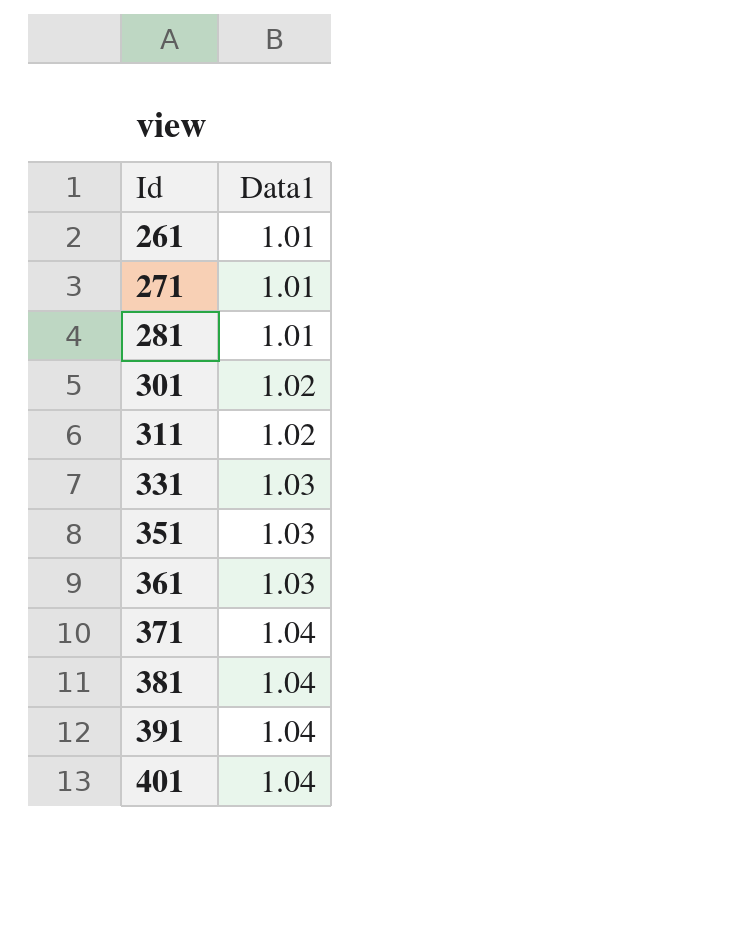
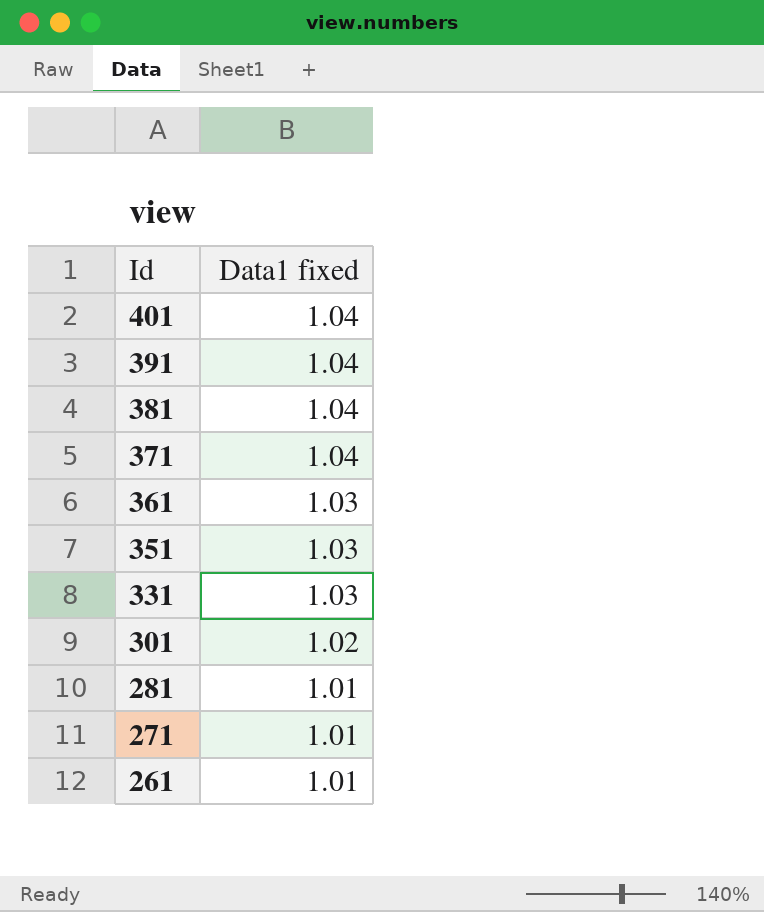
row order: Id ascending -> Id descending
column name: Data1 -> Data1 fixed
row 311: 1.02 -> none

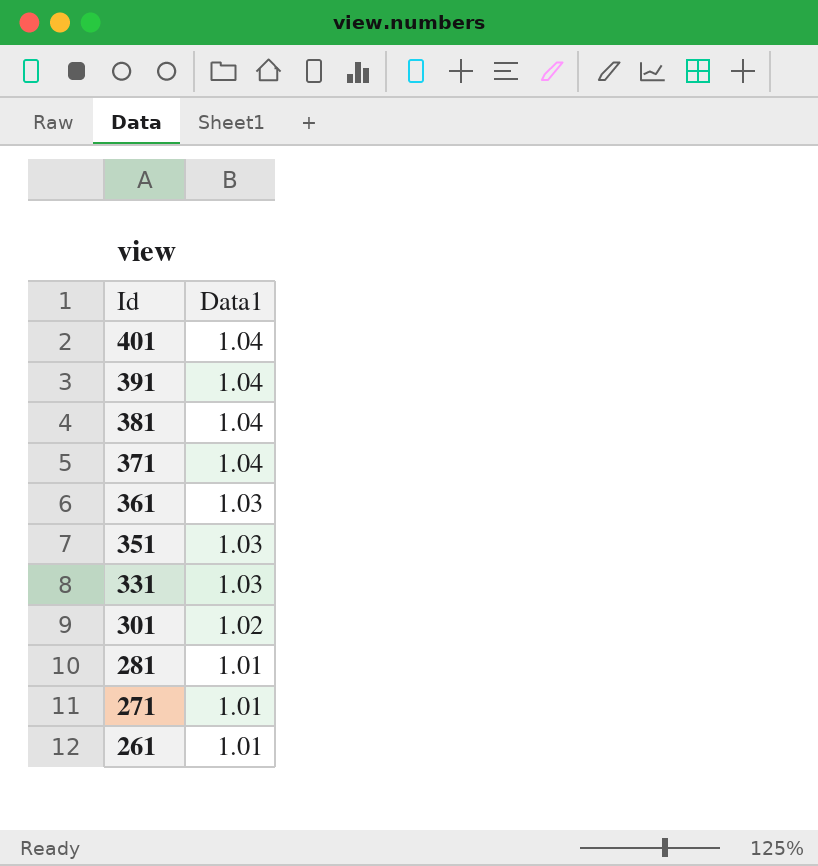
column name: Data1 fixed -> Data1

